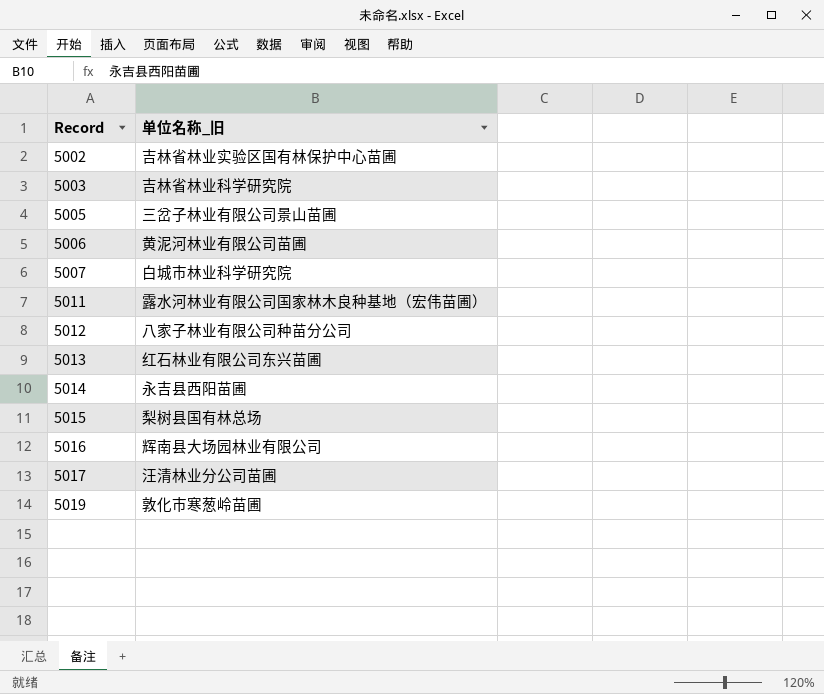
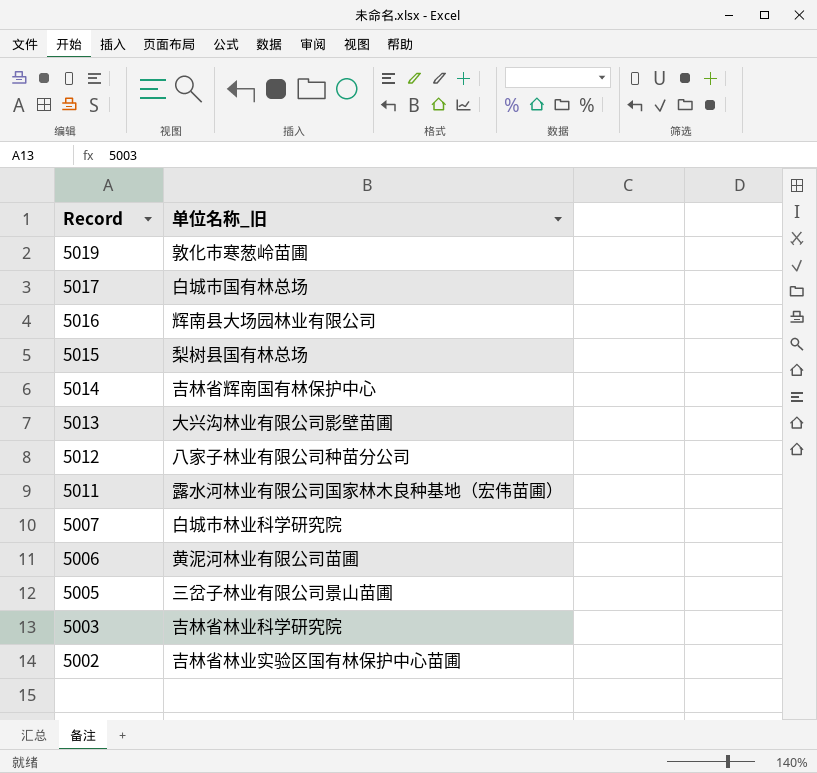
row order: Record ascending -> Record descending
5017 | 单位名称_旧: 汪清林业分公司苗圃 -> 白城市国有林总场
5014 | 单位名称_旧: 永吉县西阳苗圃 -> 吉林省辉南国有林保护中心
5013 | 单位名称_旧: 红石林业有限公司东兴苗圃 -> 大兴沟林业有限公司影壁苗圃

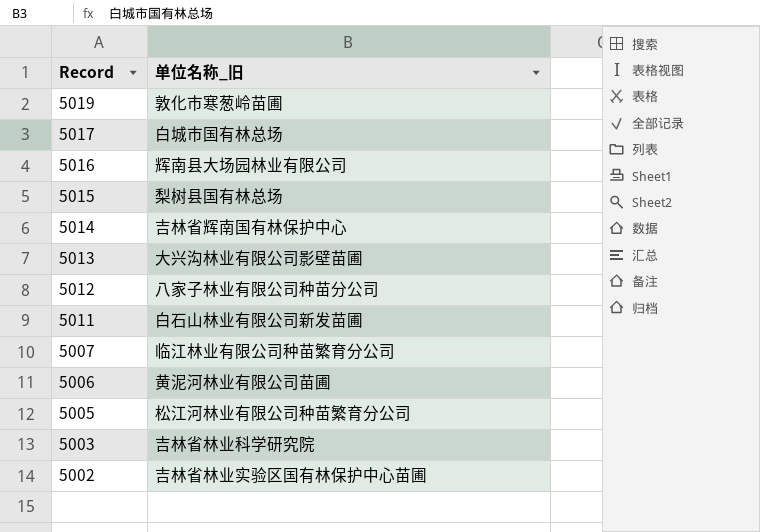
5011 | 单位名称_旧: 露水河林业有限公司国家林木良种基地（宏伟苗圃） -> 白石山林业有限公司新发苗圃
5007 | 单位名称_旧: 白城市林业科学研究院 -> 临江林业有限公司种苗繁育分公司
5005 | 单位名称_旧: 三岔子林业有限公司景山苗圃 -> 松江河林业有限公司种苗繁育分公司

